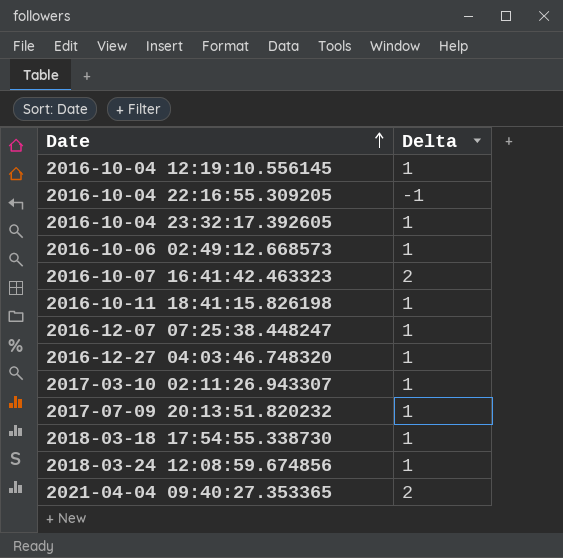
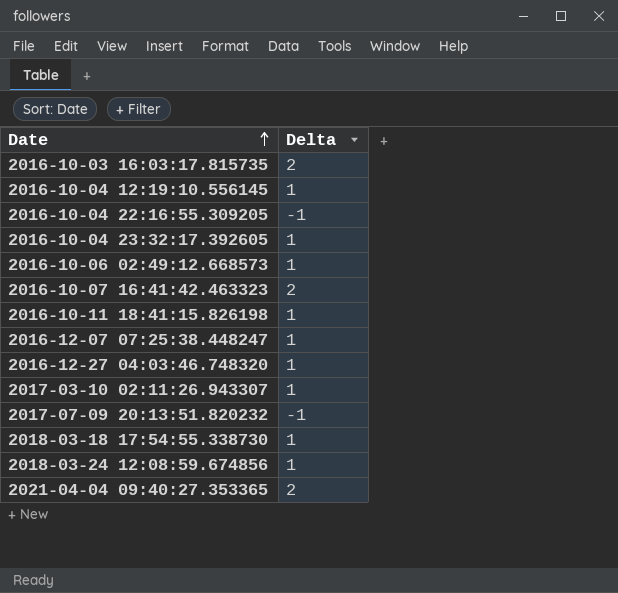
row 2016-10-03 16:03:17.815735: none -> 2
2017-07-09 20:13:51.820232 | Delta: 1 -> -1

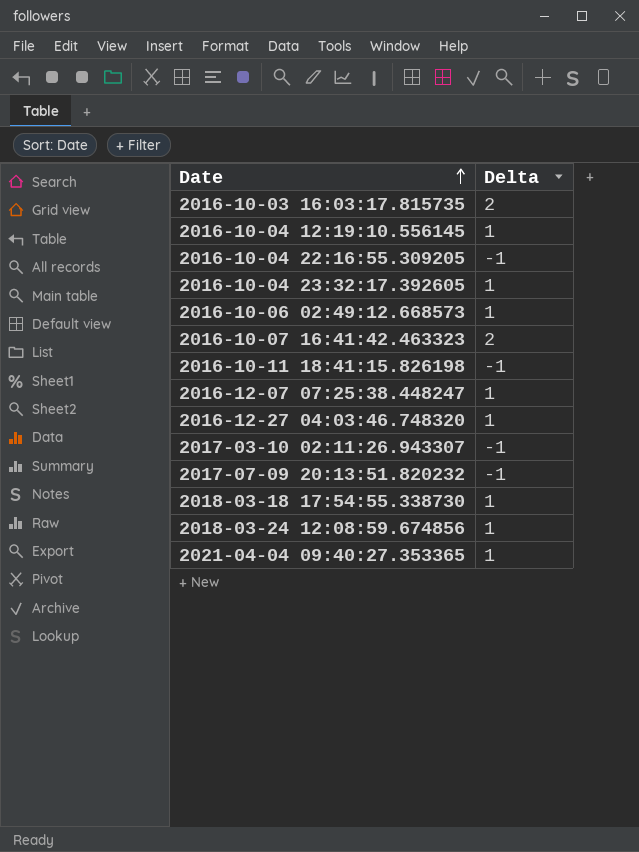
2016-10-11 18:41:15.826198 | Delta: 1 -> -1
2017-03-10 02:11:26.943307 | Delta: 1 -> -1
2021-04-04 09:40:27.353365 | Delta: 2 -> 1

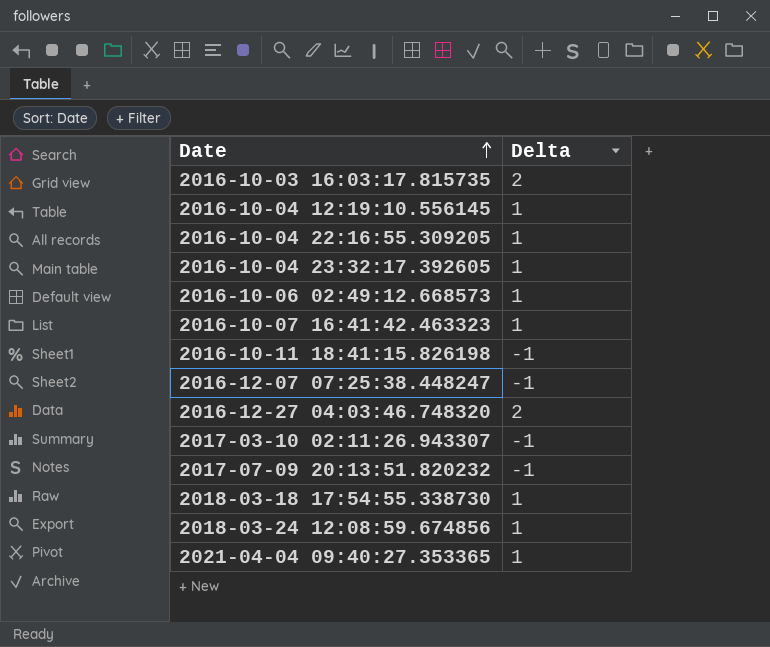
2016-10-04 22:16:55.309205 | Delta: -1 -> 1
2016-10-07 16:41:42.463323 | Delta: 2 -> 1
2016-12-07 07:25:38.448247 | Delta: 1 -> -1
2016-12-27 04:03:46.748320 | Delta: 1 -> 2

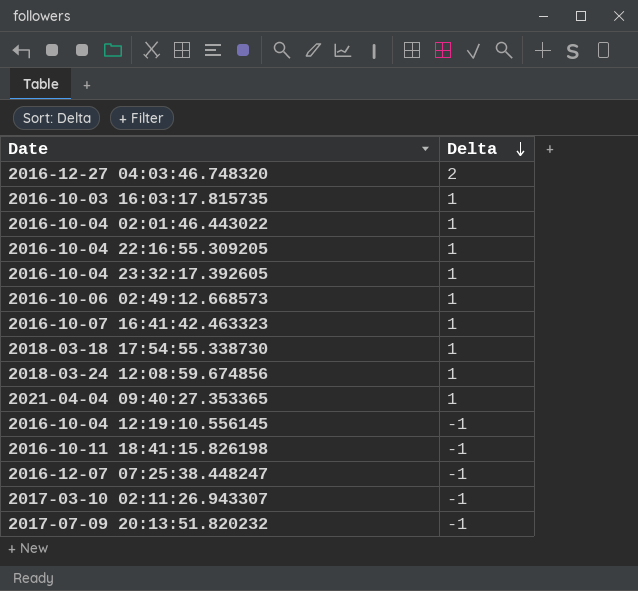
row order: Date ascending -> Delta descending
2016-10-03 16:03:17.815735 | Delta: 2 -> 1
row 2016-10-04 02:01:46.443022: none -> 1
2016-10-04 12:19:10.556145 | Delta: 1 -> -1

